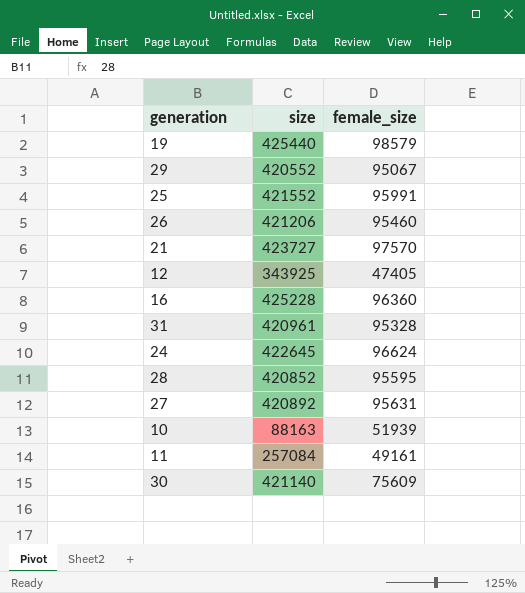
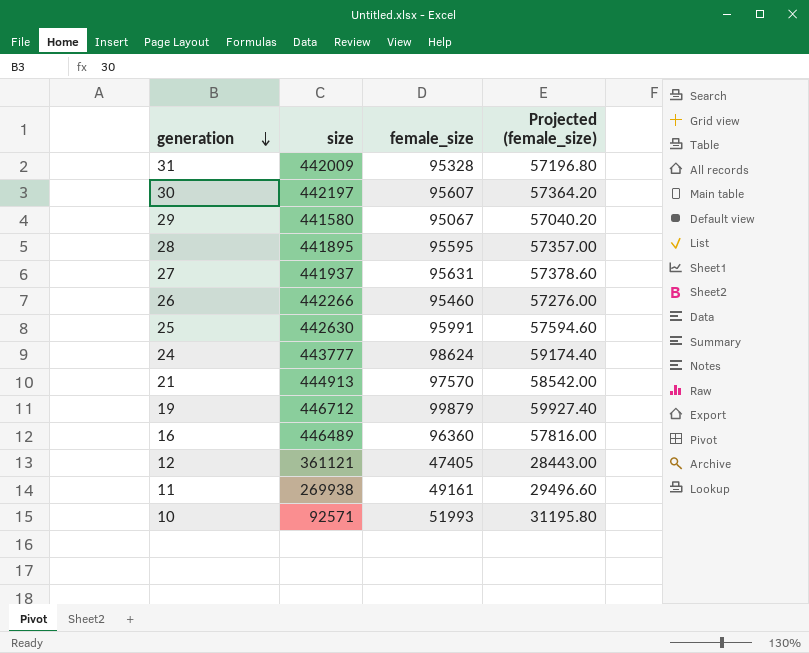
row order: none -> generation descending
column Projected (female_size) | formula: none -> [female_size] * 0.6
31 | size: 420961 -> 442009
30 | size: 421140 -> 442197
30 | female_size: 75609 -> 95607
29 | size: 420552 -> 441580
28 | size: 420852 -> 441895
27 | size: 420892 -> 441937
26 | size: 421206 -> 442266
25 | size: 421552 -> 442630
24 | size: 422645 -> 443777
24 | female_size: 96624 -> 98624
21 | size: 423727 -> 444913
19 | size: 425440 -> 446712
19 | female_size: 98579 -> 99879
16 | size: 425228 -> 446489
12 | size: 343925 -> 361121
11 | size: 257084 -> 269938
10 | size: 88163 -> 92571
10 | female_size: 51939 -> 51993

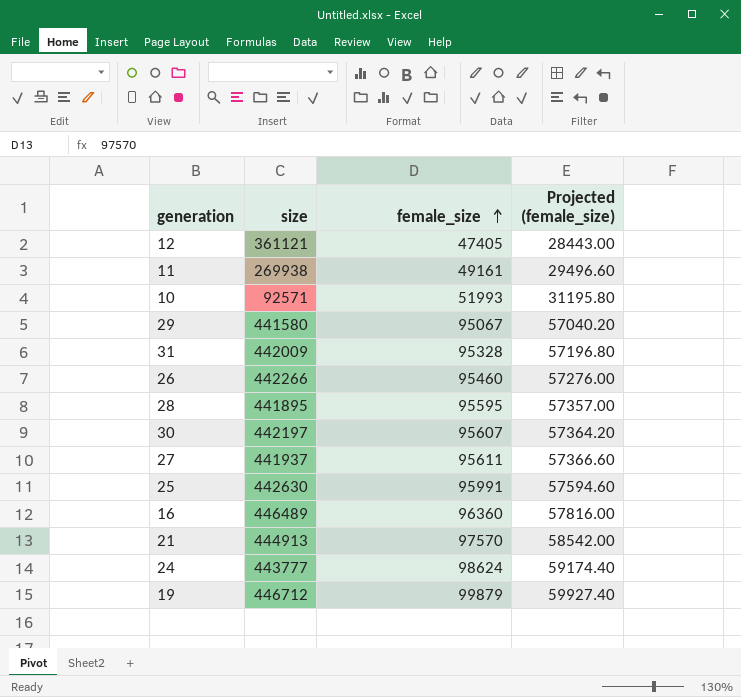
row order: generation descending -> female_size ascending
27 | female_size: 95631 -> 95611
27 | Projected (female_size): 57378.60 -> 57366.60

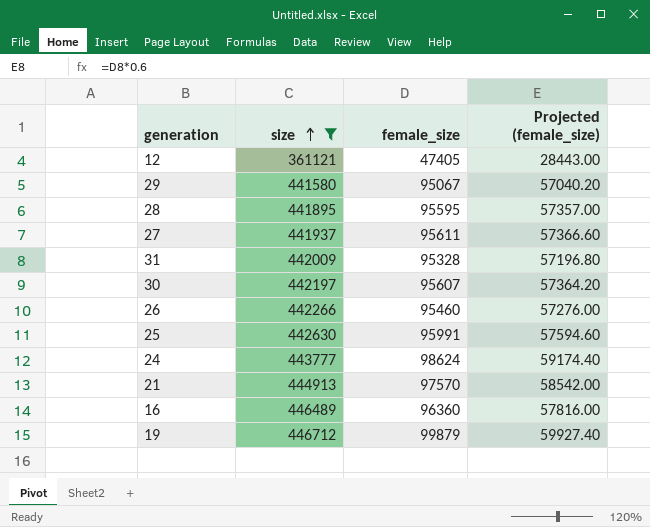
filter: none -> size >= 361121
row order: female_size ascending -> size ascending

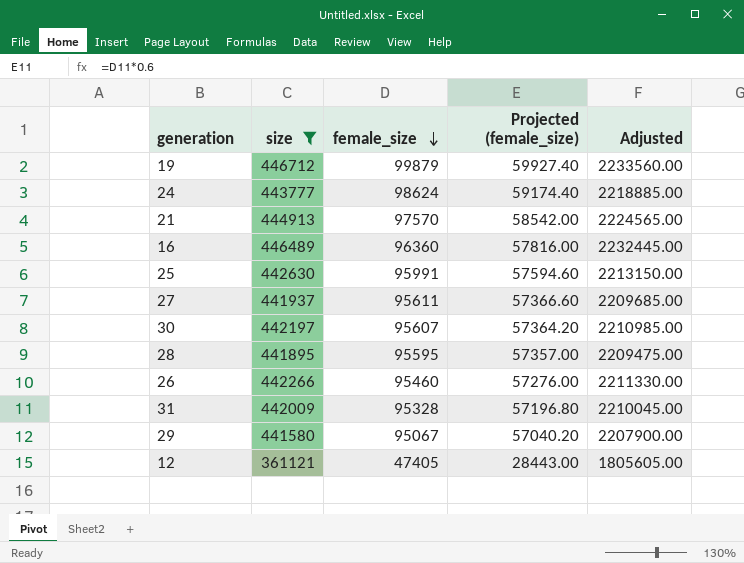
row order: size ascending -> female_size descending
column Adjusted | formula: none -> [size] * 5

